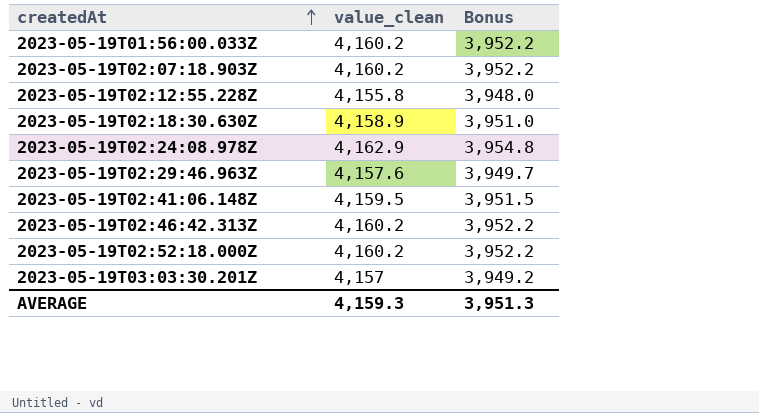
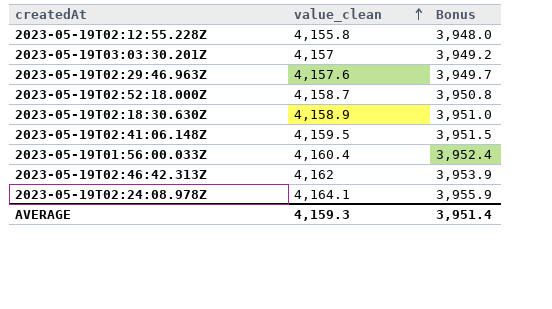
row order: createdAt ascending -> value_clean ascending
row 2023-05-19T02:07:18.903Z: 4,160.2 | 3,952.2 -> none
2023-05-19T02:52:18.000Z | value_clean: 4,160.2 -> 4,158.7
2023-05-19T02:52:18.000Z | Bonus: 3,952.2 -> 3,950.8
2023-05-19T01:56:00.033Z | value_clean: 4,160.2 -> 4,160.4
2023-05-19T01:56:00.033Z | Bonus: 3,952.2 -> 3,952.4
2023-05-19T02:46:42.313Z | value_clean: 4,160.2 -> 4,162
2023-05-19T02:46:42.313Z | Bonus: 3,952.2 -> 3,953.9
2023-05-19T02:24:08.978Z | value_clean: 4,162.9 -> 4,164.1
2023-05-19T02:24:08.978Z | Bonus: 3,954.8 -> 3,955.9
AVERAGE | Bonus: 3,951.3 -> 3,951.4

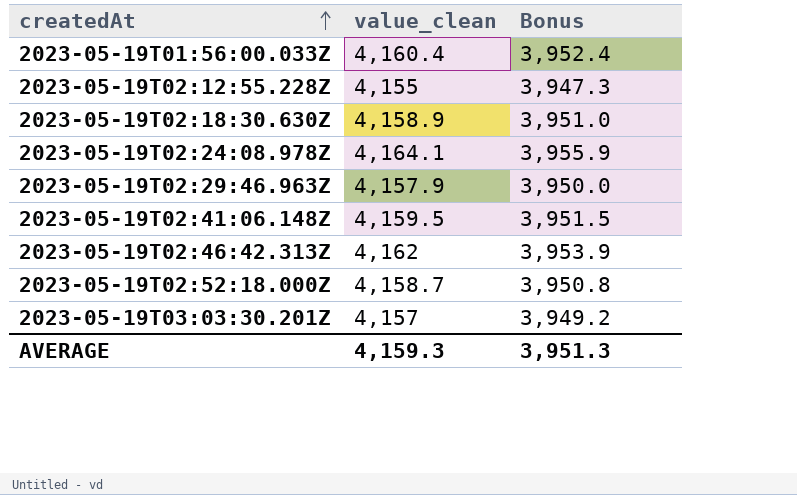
row order: value_clean ascending -> createdAt ascending
2023-05-19T02:12:55.228Z | value_clean: 4,155.8 -> 4,155
2023-05-19T02:12:55.228Z | Bonus: 3,948.0 -> 3,947.3
2023-05-19T02:29:46.963Z | value_clean: 4,157.6 -> 4,157.9
2023-05-19T02:29:46.963Z | Bonus: 3,949.7 -> 3,950.0
AVERAGE | Bonus: 3,951.4 -> 3,951.3

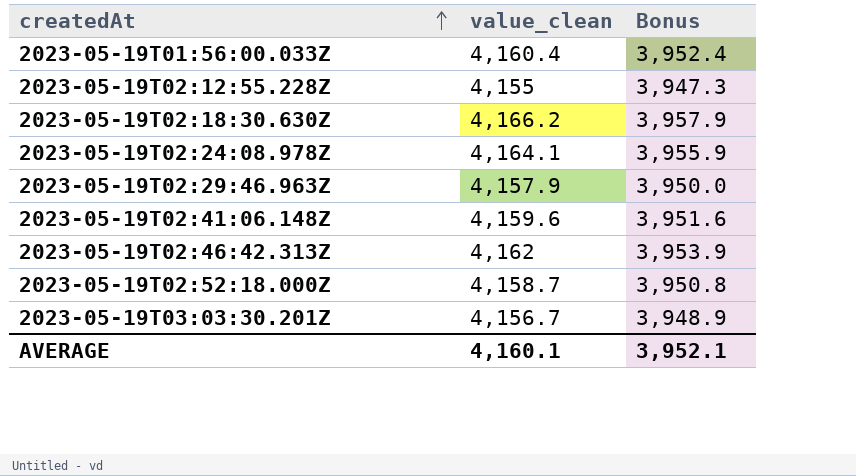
2023-05-19T02:18:30.630Z | value_clean: 4,158.9 -> 4,166.2
2023-05-19T02:18:30.630Z | Bonus: 3,951.0 -> 3,957.9
2023-05-19T02:41:06.148Z | value_clean: 4,159.5 -> 4,159.6
2023-05-19T02:41:06.148Z | Bonus: 3,951.5 -> 3,951.6
2023-05-19T03:03:30.201Z | value_clean: 4,157 -> 4,156.7
2023-05-19T03:03:30.201Z | Bonus: 3,949.2 -> 3,948.9
AVERAGE | value_clean: 4,159.3 -> 4,160.1
AVERAGE | Bonus: 3,951.3 -> 3,952.1

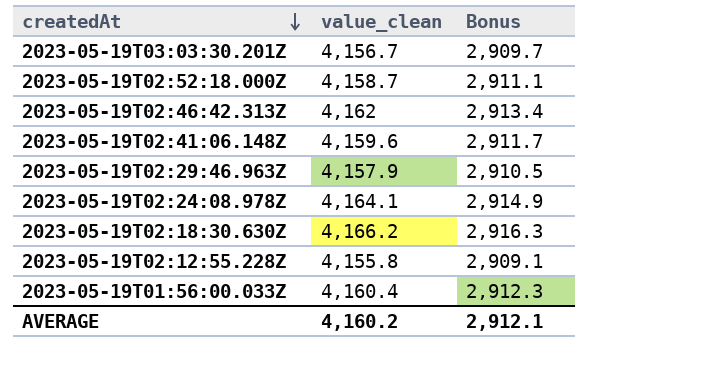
row order: createdAt ascending -> createdAt descending
column Bonus | formula: [value_clean] * 0.95 -> [value_clean] * 0.7
2023-05-19T02:12:55.228Z | value_clean: 4,155 -> 4,155.8
AVERAGE | value_clean: 4,160.1 -> 4,160.2
AVERAGE | Bonus: 3,952.1 -> 2,912.1

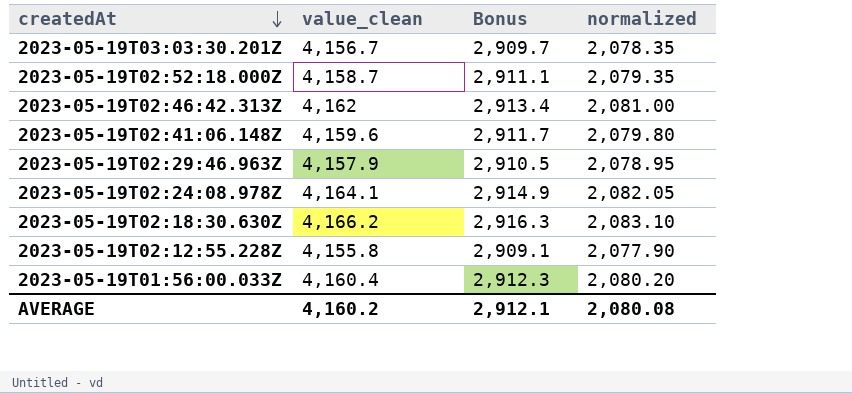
column normalized | formula: none -> [value_clean] * 0.5

